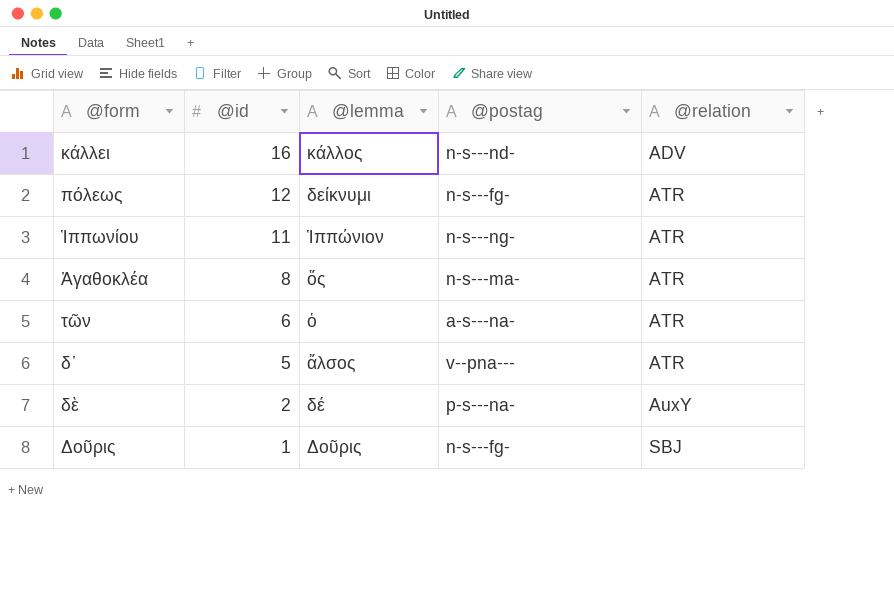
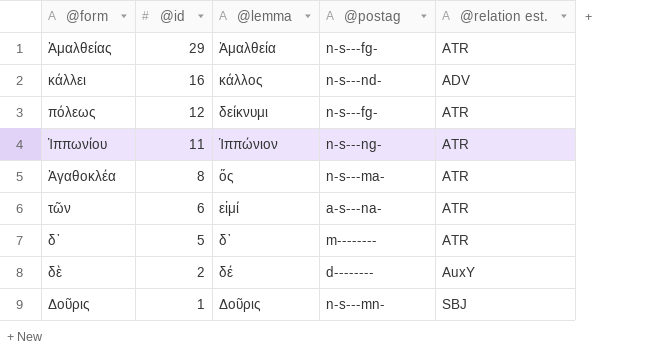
column name: @relation -> @relation est.
row Ἀμαλθείας: none -> 29 | Ἀμαλθεία | n-s---fg- | ATR
τῶν | @lemma: ὁ -> εἰμί
δ᾽ | @lemma: ἄλσος -> δ᾽
δ᾽ | @postag: v--pna--- -> m--------
δὲ | @postag: p-s---na- -> d--------
Δοῦρις | @postag: n-s---fg- -> n-s---mn-

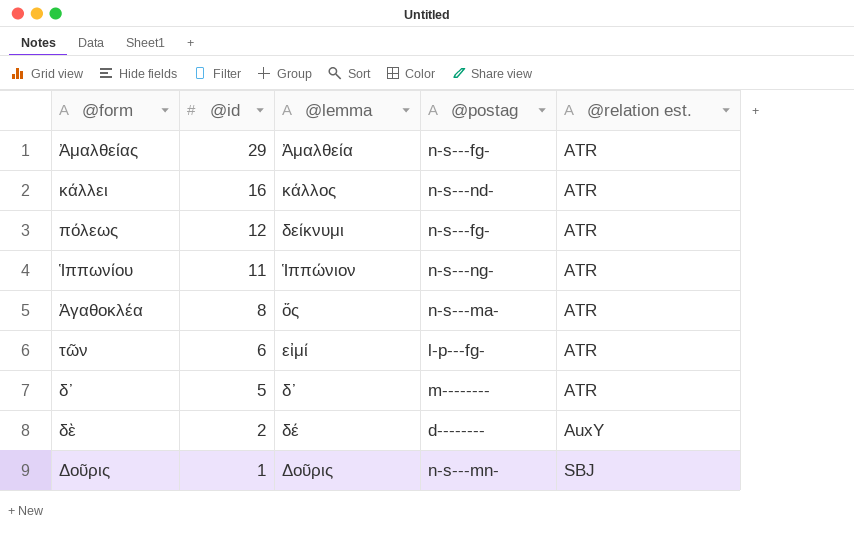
κάλλει | @relation est.: ADV -> ATR
τῶν | @postag: a-s---na- -> l-p---fg-

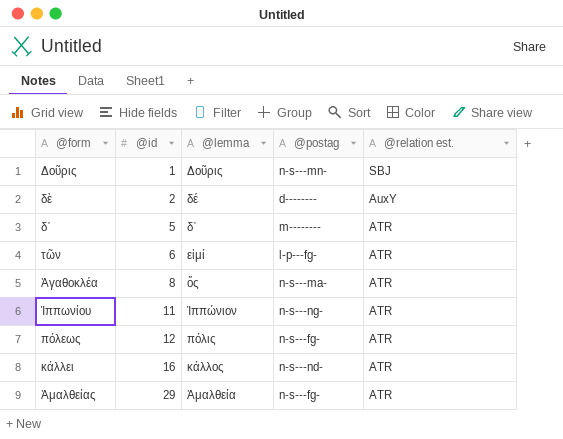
row order: @id descending -> @id ascending
πόλεως | @lemma: δείκνυμι -> πόλις

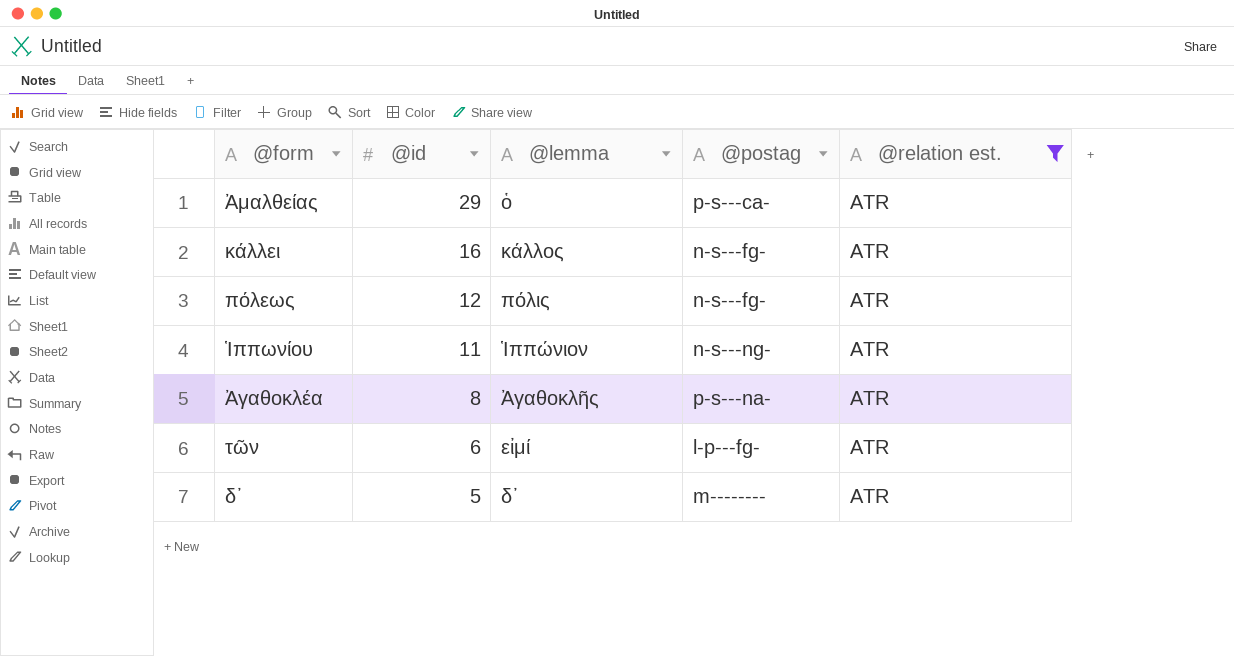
filter: none -> @relation est. = ATR
row order: @id ascending -> @id descending
Ἀμαλθείας | @lemma: Ἀμαλθεία -> ὁ
Ἀμαλθείας | @postag: n-s---fg- -> p-s---ca-
κάλλει | @postag: n-s---nd- -> n-s---fg-
Ἀγαθοκλέα | @lemma: ὅς -> Ἀγαθοκλῆς
Ἀγαθοκλέα | @postag: n-s---ma- -> p-s---na-

